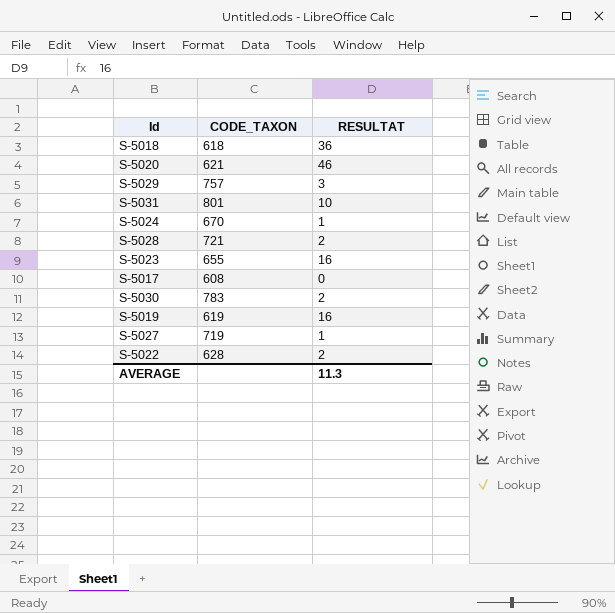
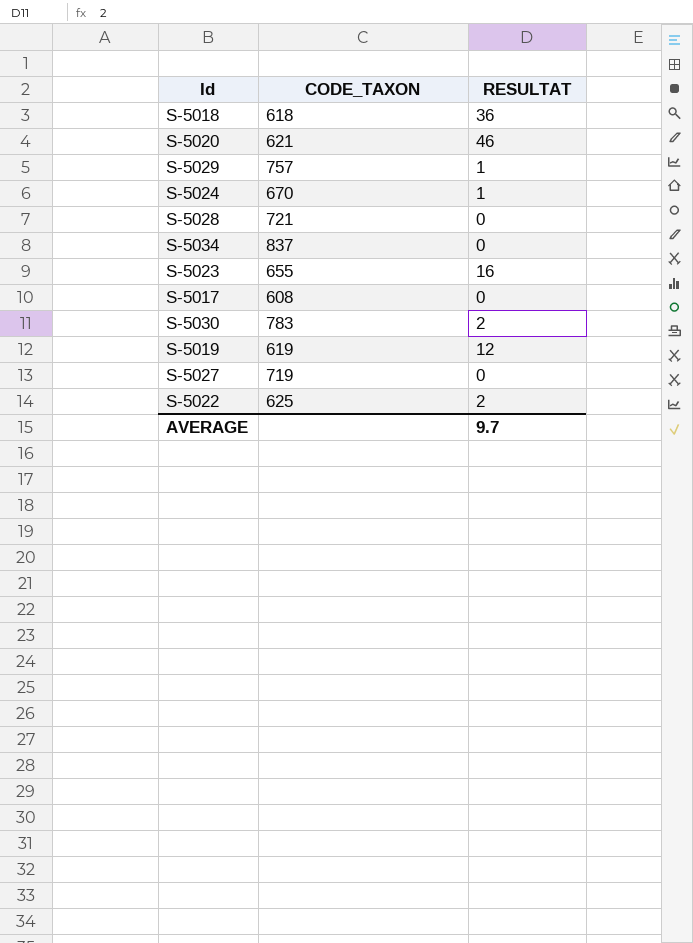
row S-5031: 801 | 10 -> none
S-5029 | RESULTAT: 3 -> 1
S-5028 | RESULTAT: 2 -> 0
row S-5034: none -> 837 | 0
S-5019 | RESULTAT: 16 -> 12
S-5027 | RESULTAT: 1 -> 0
S-5022 | CODE_TAXON: 628 -> 625
AVERAGE | RESULTAT: 11.3 -> 9.7

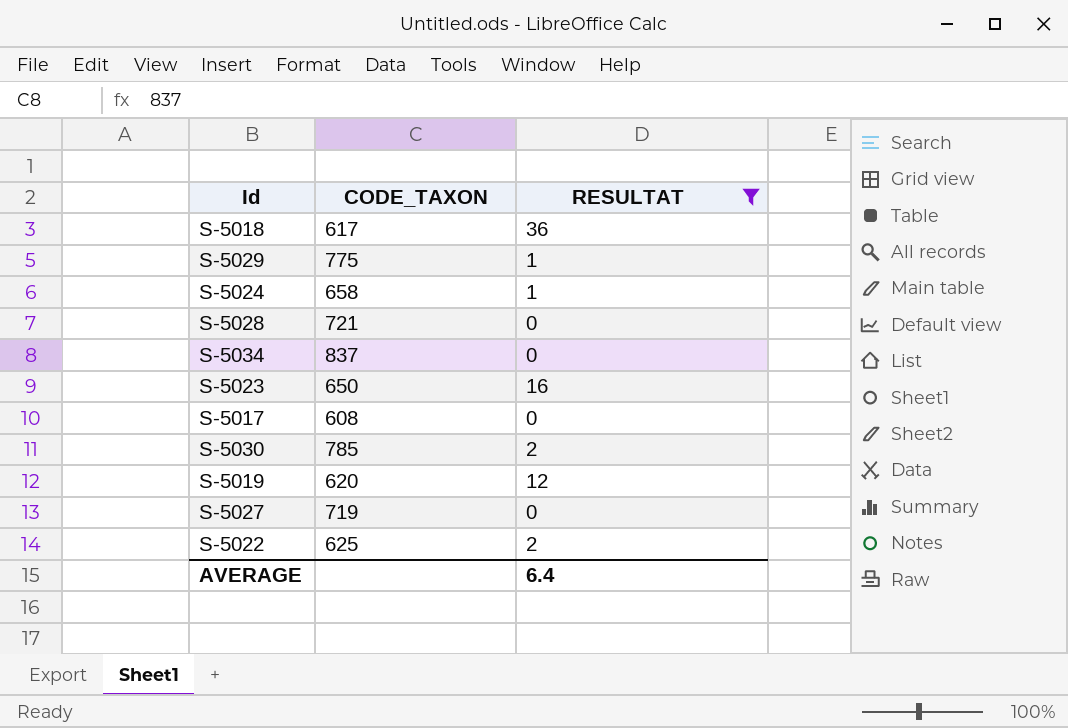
filter: none -> RESULTAT != 46
S-5018 | CODE_TAXON: 618 -> 617
S-5029 | CODE_TAXON: 757 -> 775
S-5024 | CODE_TAXON: 670 -> 658
S-5023 | CODE_TAXON: 655 -> 650
S-5030 | CODE_TAXON: 783 -> 785
S-5019 | CODE_TAXON: 619 -> 620
AVERAGE | RESULTAT: 9.7 -> 6.4

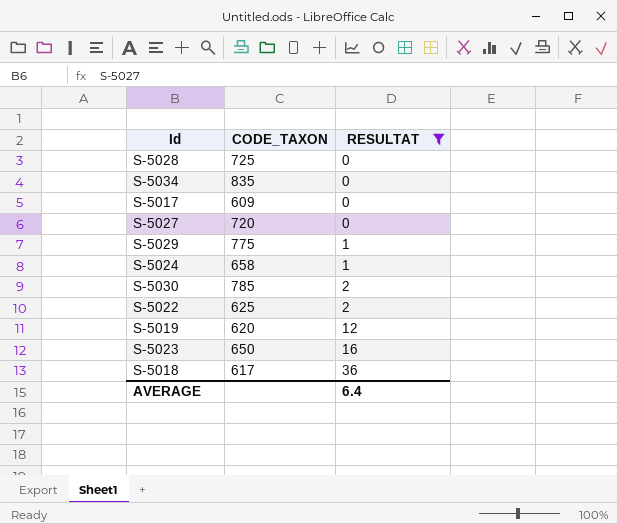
row order: none -> RESULTAT ascending
S-5028 | CODE_TAXON: 721 -> 725
S-5034 | CODE_TAXON: 837 -> 835
S-5017 | CODE_TAXON: 608 -> 609
S-5027 | CODE_TAXON: 719 -> 720

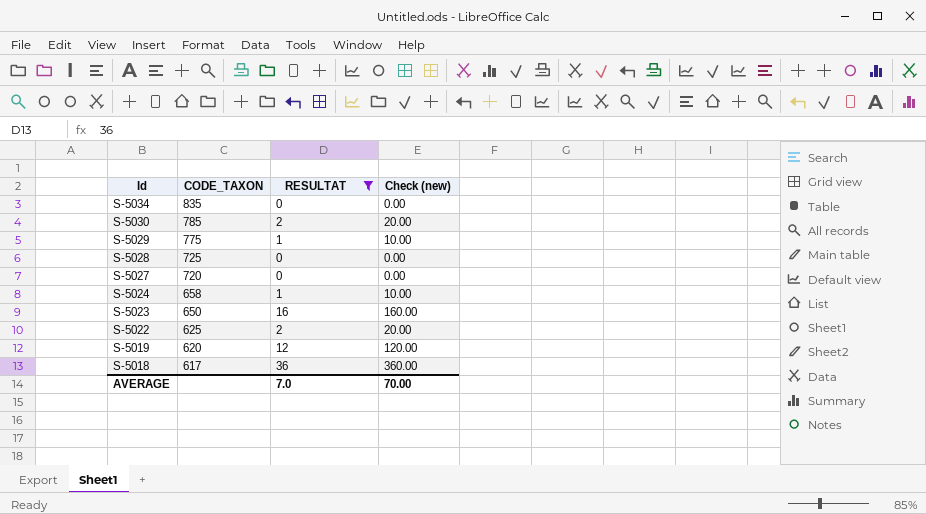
row order: RESULTAT ascending -> Id descending
column Check (new) | formula: none -> [RESULTAT] * 10
row S-5017: 609 | 0 -> none
AVERAGE | RESULTAT: 6.4 -> 7.0

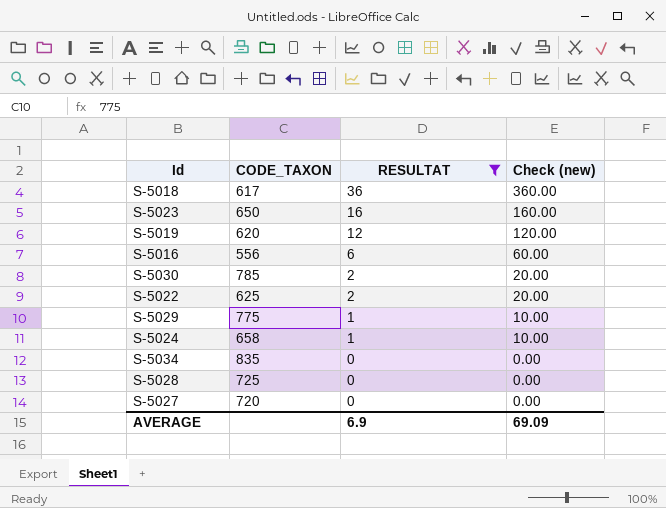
row order: Id descending -> RESULTAT descending
row S-5016: none -> 556 | 6 | 60.00
AVERAGE | RESULTAT: 7.0 -> 6.9
AVERAGE | Check (new): 70.00 -> 69.09

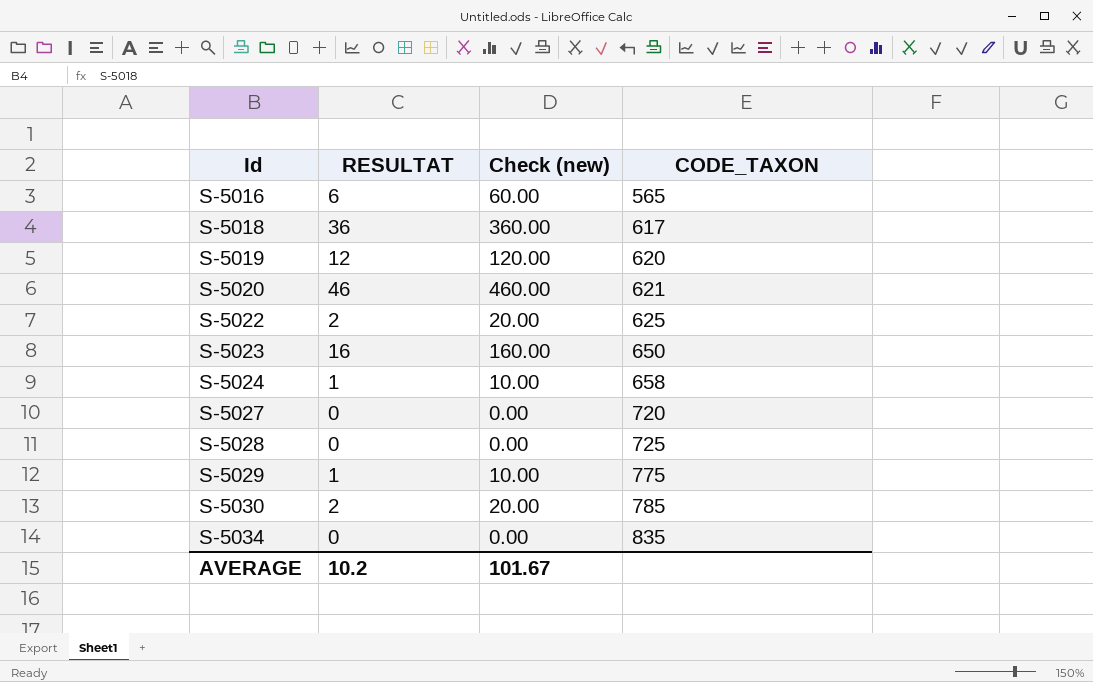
filter: RESULTAT != 46 -> none
row order: RESULTAT descending -> Id ascending
column CODE_TAXON | position: 2 -> 4
S-5016 | CODE_TAXON: 556 -> 565
AVERAGE | RESULTAT: 6.9 -> 10.2
AVERAGE | Check (new): 69.09 -> 101.67

